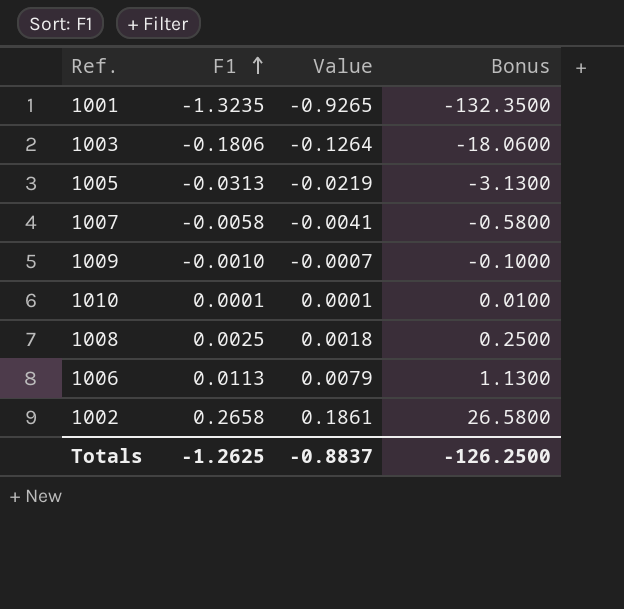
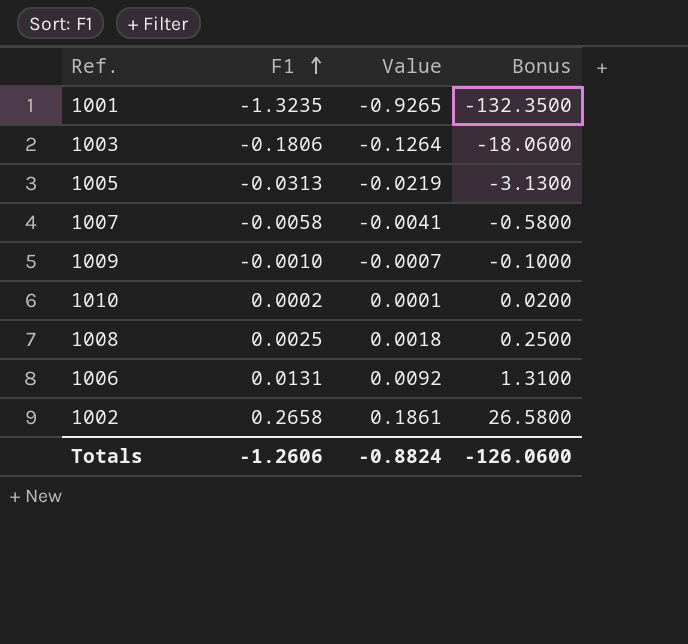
1010 | F1: 0.0001 -> 0.0002
1010 | Bonus: 0.0100 -> 0.0200
1006 | F1: 0.0113 -> 0.0131
1006 | Value: 0.0079 -> 0.0092
1006 | Bonus: 1.1300 -> 1.3100
Totals | F1: -1.2625 -> -1.2606
Totals | Value: -0.8837 -> -0.8824
Totals | Bonus: -126.2500 -> -126.0600

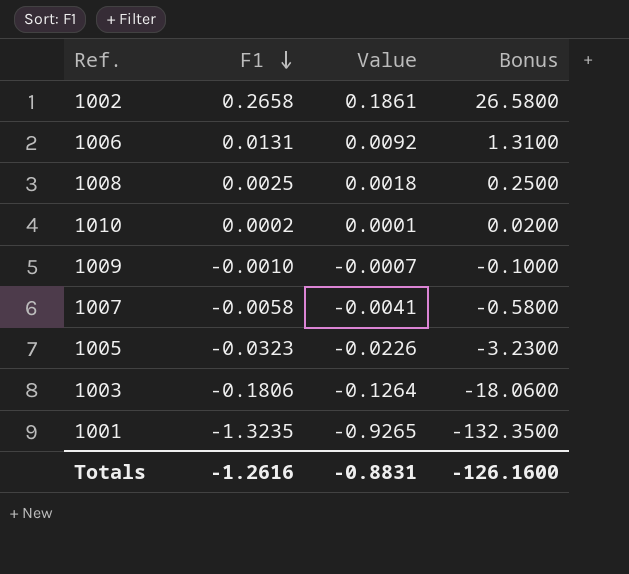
row order: F1 ascending -> F1 descending
1005 | F1: -0.0313 -> -0.0323
1005 | Value: -0.0219 -> -0.0226
1005 | Bonus: -3.1300 -> -3.2300
Totals | F1: -1.2606 -> -1.2616
Totals | Value: -0.8824 -> -0.8831
Totals | Bonus: -126.0600 -> -126.1600

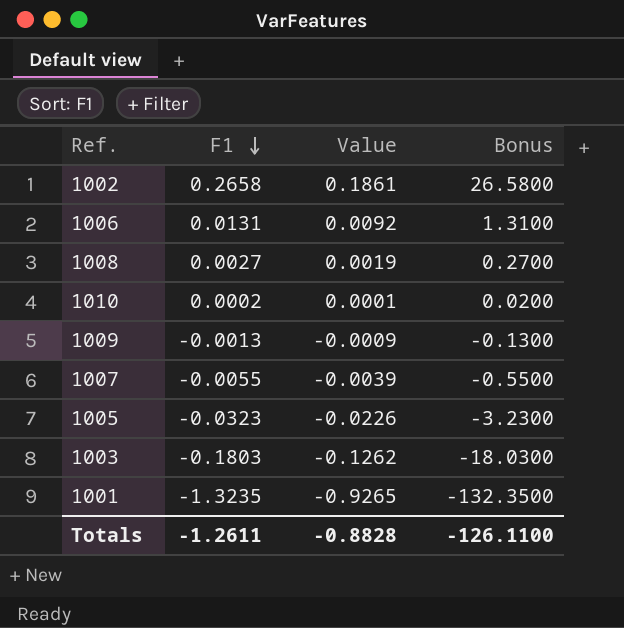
1008 | F1: 0.0025 -> 0.0027
1008 | Value: 0.0018 -> 0.0019
1008 | Bonus: 0.2500 -> 0.2700
1009 | F1: -0.0010 -> -0.0013
1009 | Value: -0.0007 -> -0.0009
1009 | Bonus: -0.1000 -> -0.1300
1007 | F1: -0.0058 -> -0.0055
1007 | Value: -0.0041 -> -0.0039
1007 | Bonus: -0.5800 -> -0.5500
1003 | F1: -0.1806 -> -0.1803
1003 | Value: -0.1264 -> -0.1262
1003 | Bonus: -18.0600 -> -18.0300
Totals | F1: -1.2616 -> -1.2611
Totals | Value: -0.8831 -> -0.8828
Totals | Bonus: -126.1600 -> -126.1100

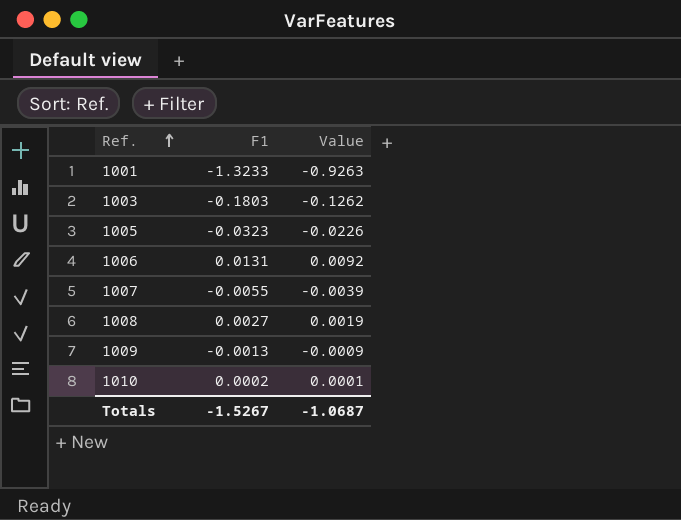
row order: F1 descending -> Ref. ascending
column Bonus | formula: [F1] * 100 -> none
row 1002: 0.2658 | 0.1861 | 26.5800 -> none
1001 | F1: -1.3235 -> -1.3233
1001 | Value: -0.9265 -> -0.9263
Totals | F1: -1.2611 -> -1.5267
Totals | Value: -0.8828 -> -1.0687

